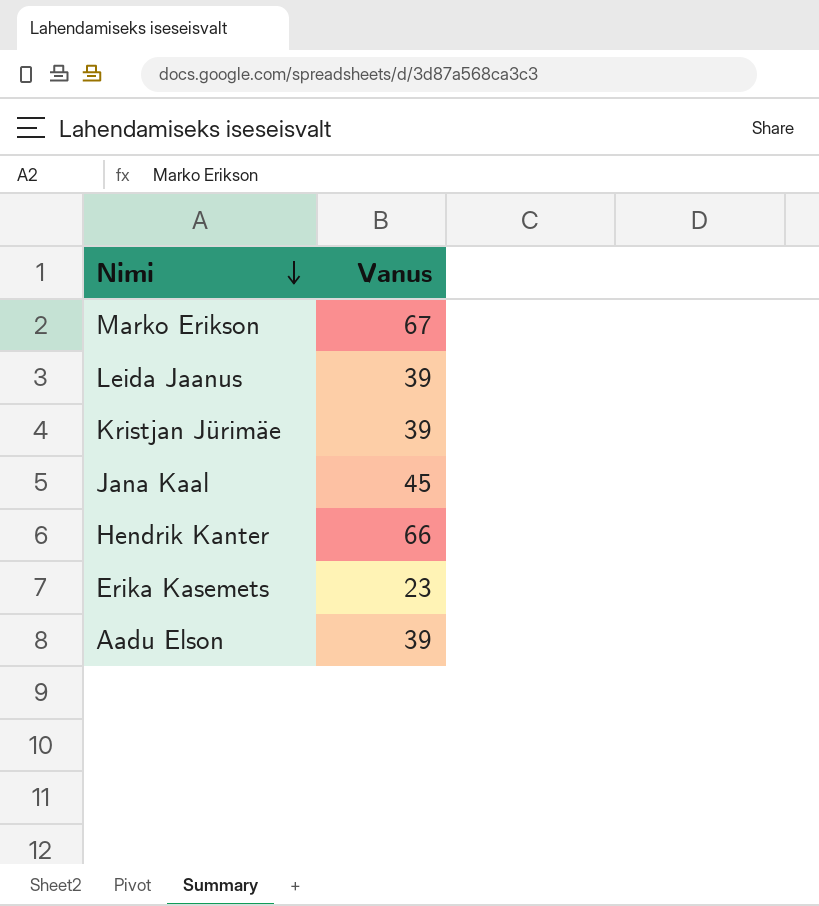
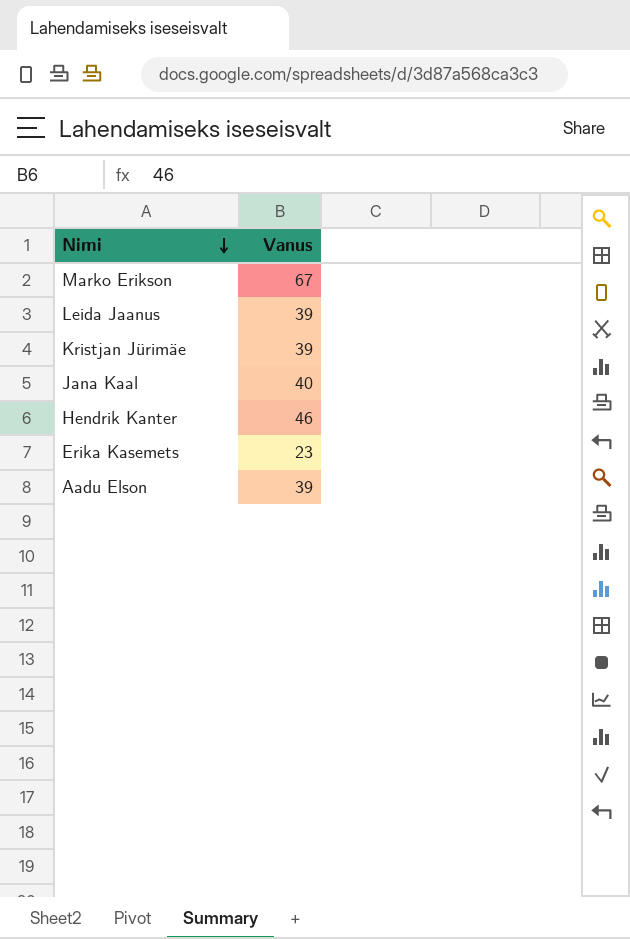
Jana Kaal | Vanus: 45 -> 40
Hendrik Kanter | Vanus: 66 -> 46

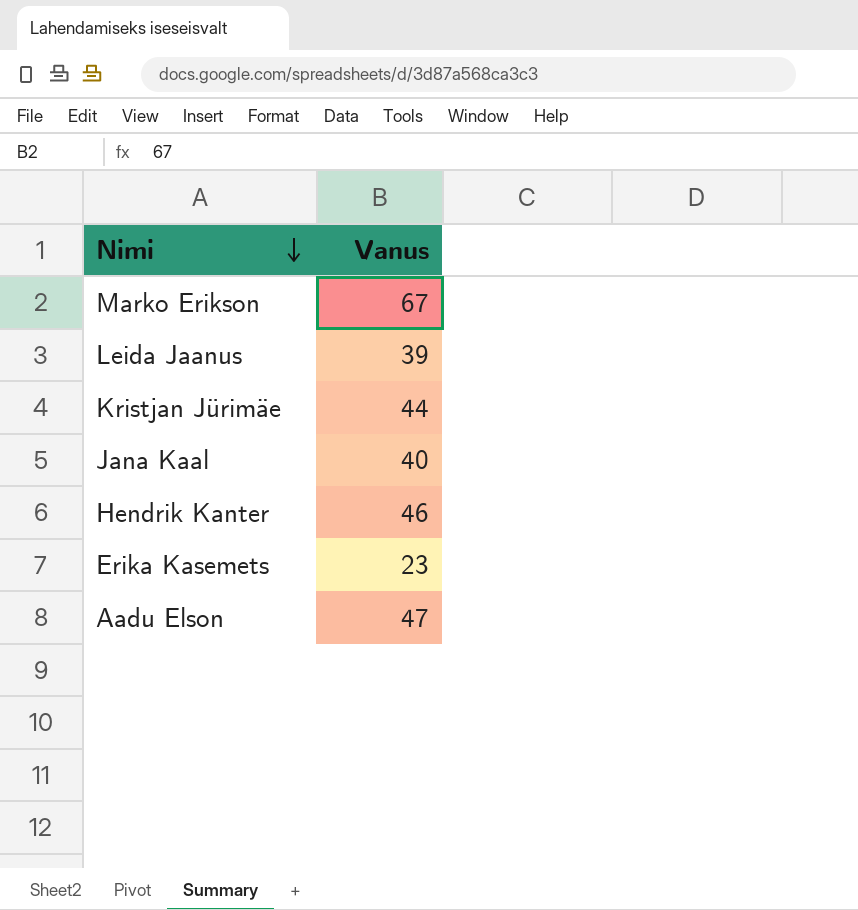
Kristjan Jürimäe | Vanus: 39 -> 44
Aadu Elson | Vanus: 39 -> 47

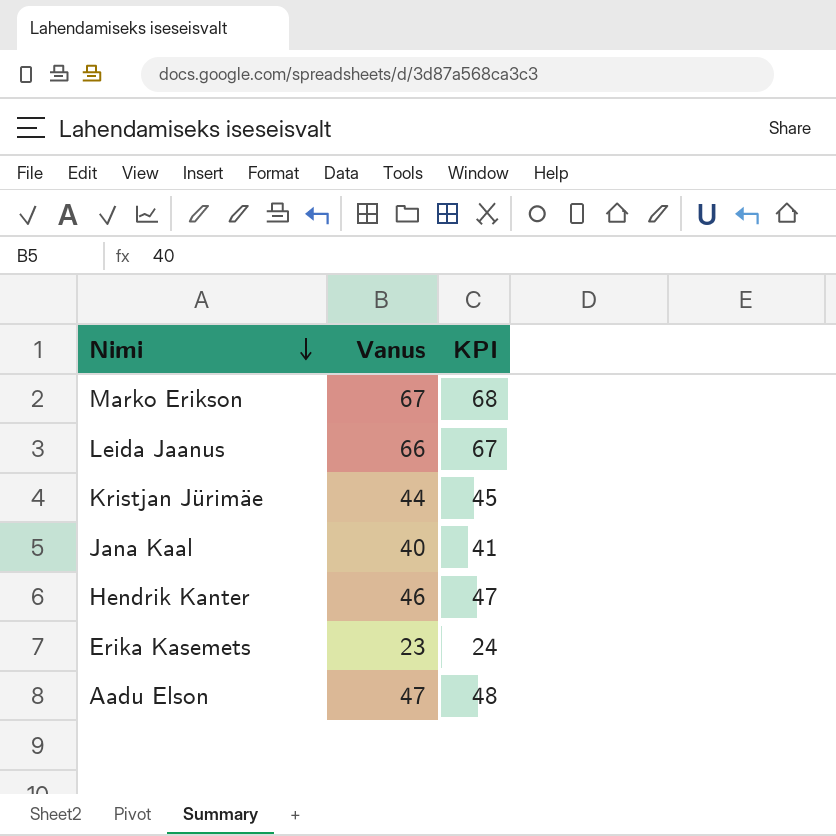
column KPI | formula: none -> [Vanus] + 1
Leida Jaanus | Vanus: 39 -> 66

